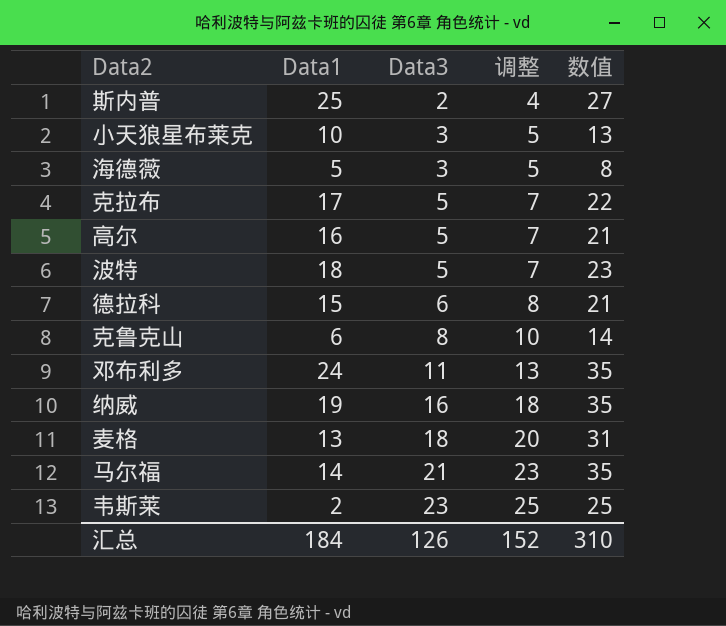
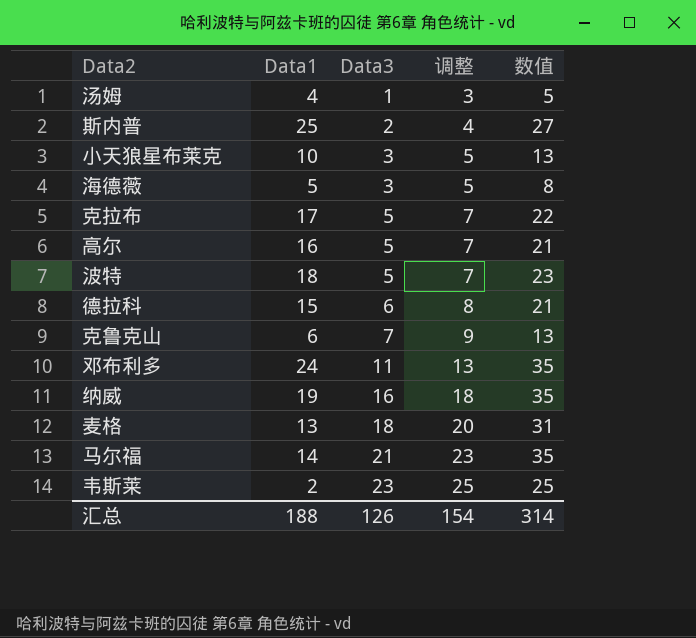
row 汤姆: none -> 4 | 1 | 3 | 5
克鲁克山 | Data3: 8 -> 7
克鲁克山 | 调整: 10 -> 9
克鲁克山 | 数值: 14 -> 13
汇总 | Data1: 184 -> 188
汇总 | 调整: 152 -> 154
汇总 | 数值: 310 -> 314

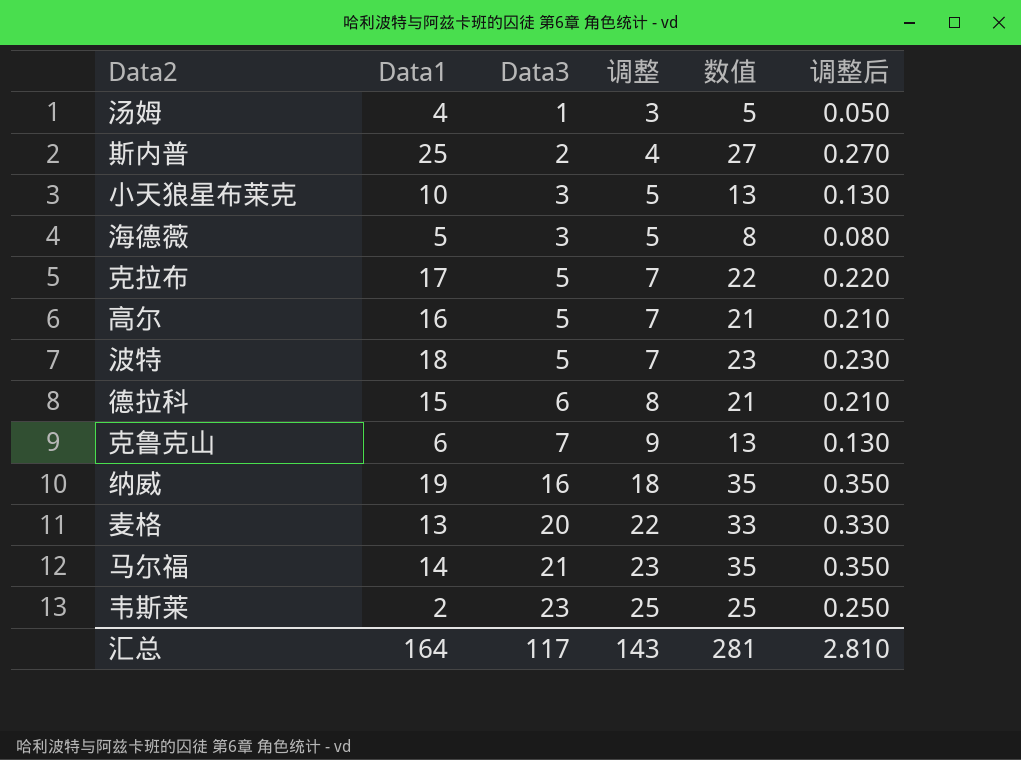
column 调整后 | formula: none -> [数值] * 0.01
row 邓布利多: 24 | 11 | 13 | 35 -> none
麦格 | Data3: 18 -> 20
麦格 | 调整: 20 -> 22
麦格 | 数值: 31 -> 33
汇总 | Data1: 188 -> 164
汇总 | Data3: 126 -> 117
汇总 | 调整: 154 -> 143
汇总 | 数值: 314 -> 281

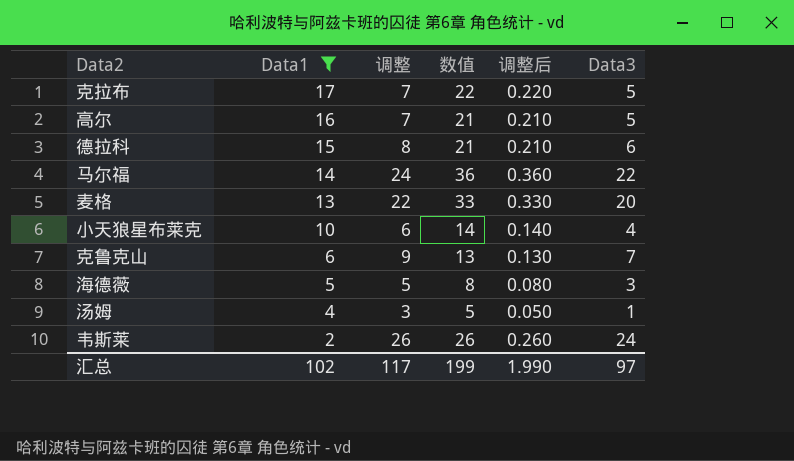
filter: none -> Data1 <= 17
row order: Data3 ascending -> Data1 descending
column Data3 | position: 3 -> 6
马尔福 | 调整: 23 -> 24
马尔福 | 数值: 35 -> 36
马尔福 | 调整后: 0.350 -> 0.360
马尔福 | Data3: 21 -> 22
小天狼星布莱克 | 调整: 5 -> 6
小天狼星布莱克 | 数值: 13 -> 14
小天狼星布莱克 | 调整后: 0.130 -> 0.140
小天狼星布莱克 | Data3: 3 -> 4
韦斯莱 | 调整: 25 -> 26
韦斯莱 | 数值: 25 -> 26
韦斯莱 | 调整后: 0.250 -> 0.260
韦斯莱 | Data3: 23 -> 24
汇总 | Data1: 164 -> 102
汇总 | 调整: 143 -> 117
汇总 | 数值: 281 -> 199
汇总 | 调整后: 2.810 -> 1.990
汇总 | Data3: 117 -> 97

